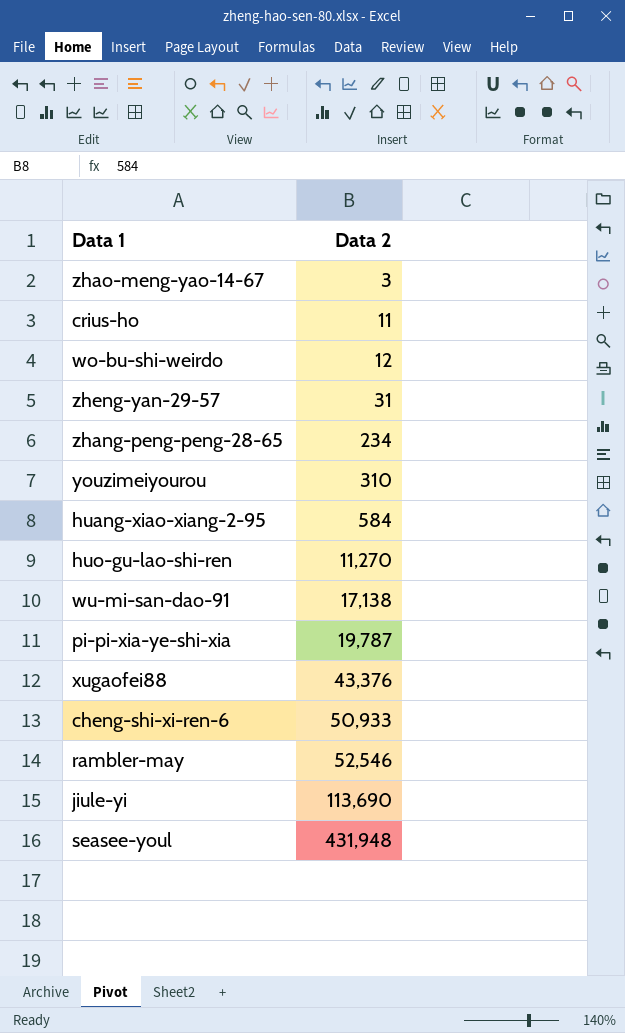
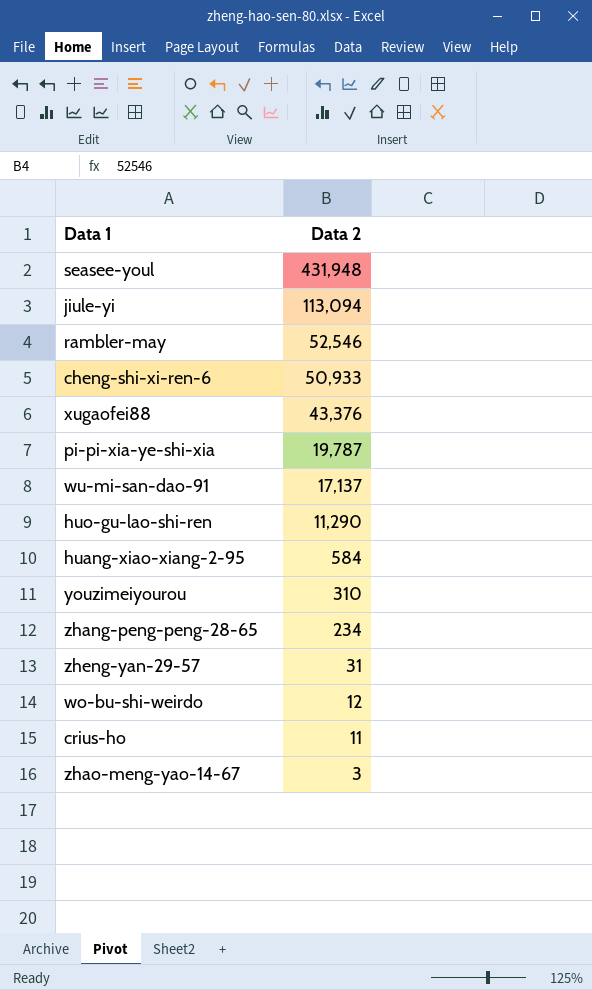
row order: Data 2 ascending -> Data 2 descending
jiule-yi | Data 2: 113,690 -> 113,094
wu-mi-san-dao-91 | Data 2: 17,138 -> 17,137
huo-gu-lao-shi-ren | Data 2: 11,270 -> 11,290

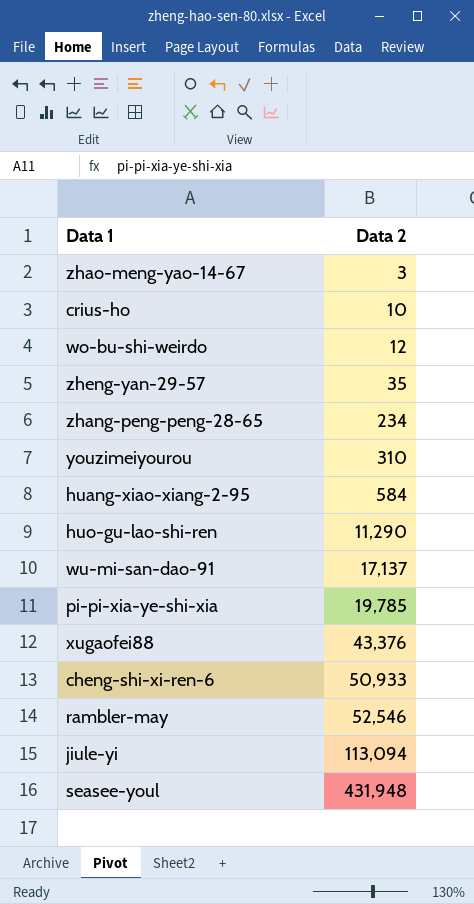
row order: Data 2 descending -> Data 2 ascending
crius-ho | Data 2: 11 -> 10
zheng-yan-29-57 | Data 2: 31 -> 35
pi-pi-xia-ye-shi-xia | Data 2: 19,787 -> 19,785

